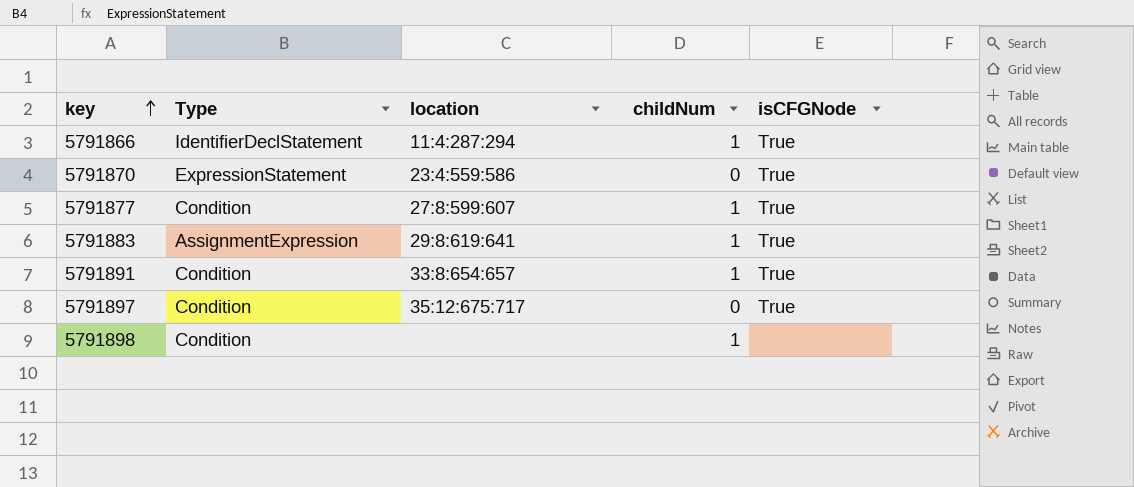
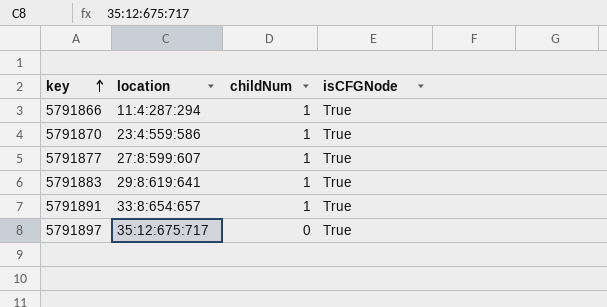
column Type | position: 2 -> none
row 5791898: Condition | none | 1 | none -> none
5791870 | childNum: 0 -> 1

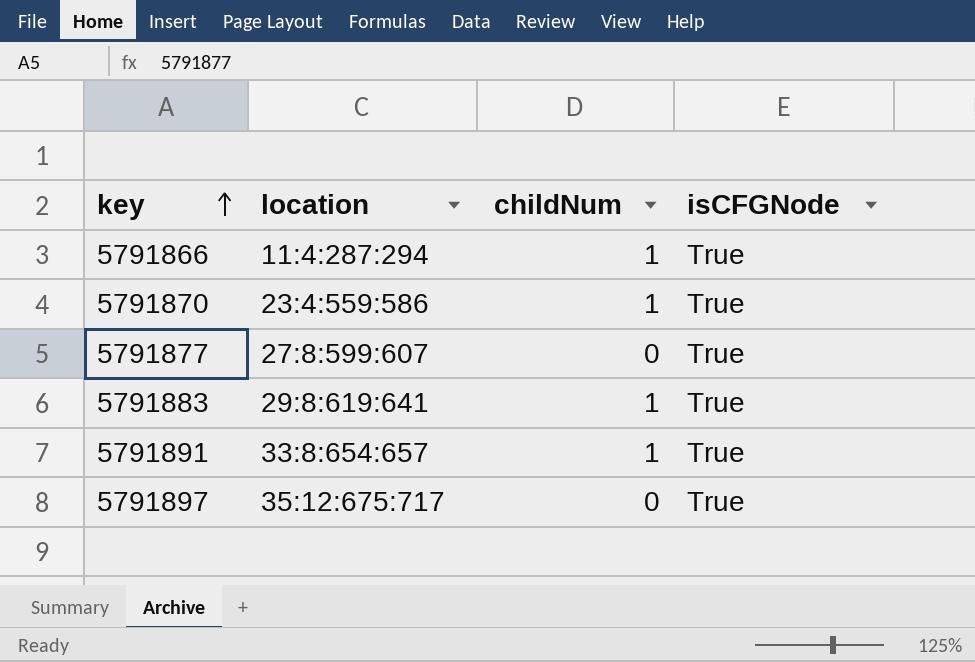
5791877 | childNum: 1 -> 0

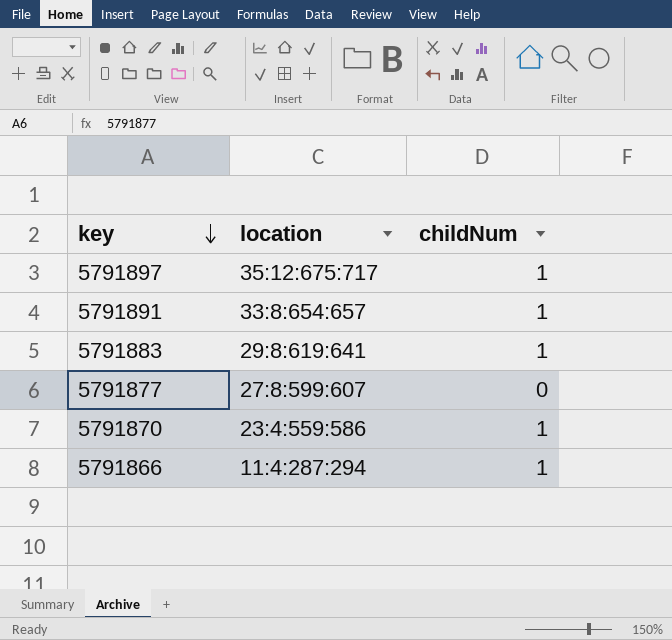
row order: key ascending -> key descending
column isCFGNode | position: 4 -> none
5791897 | childNum: 0 -> 1

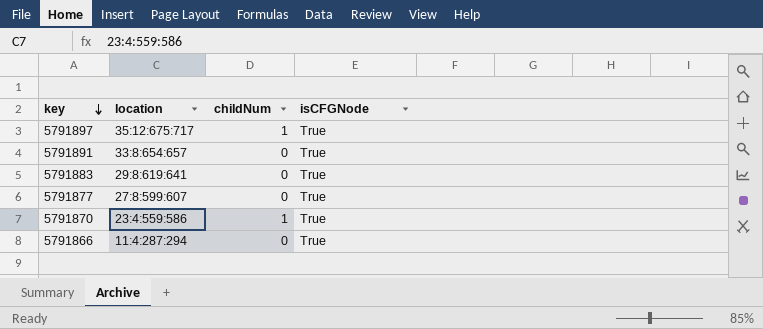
column isCFGNode | position: none -> 4
5791891 | childNum: 1 -> 0
5791883 | childNum: 1 -> 0
5791866 | childNum: 1 -> 0

